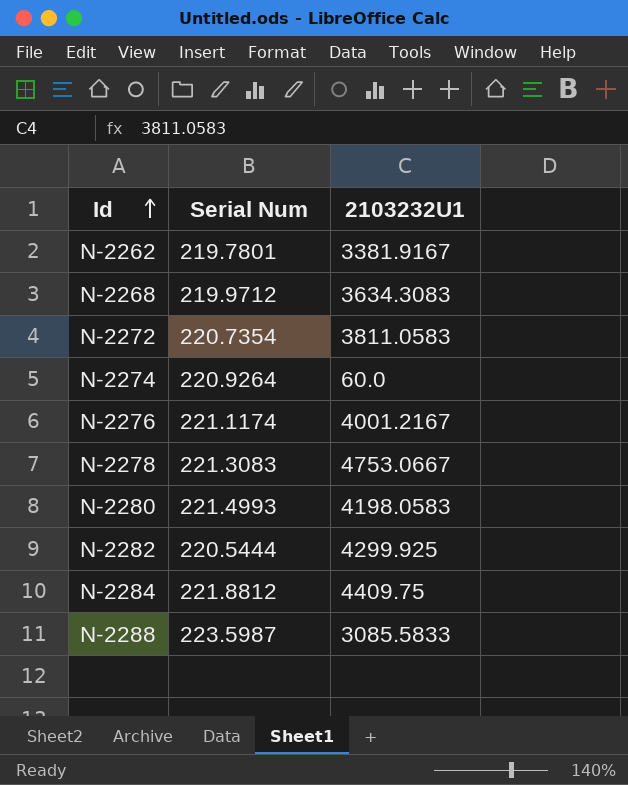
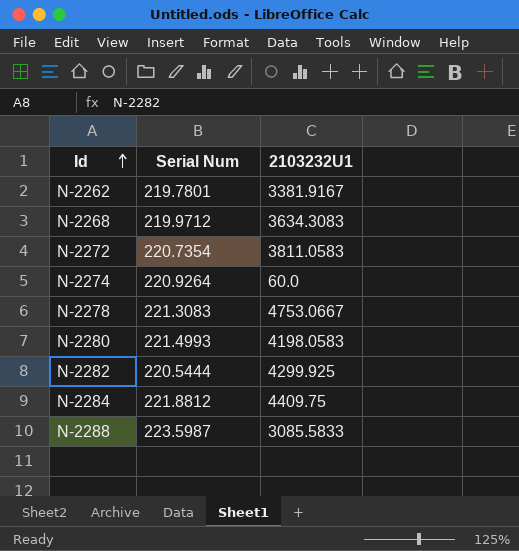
row N-2276: 221.1174 | 4001.2167 -> none

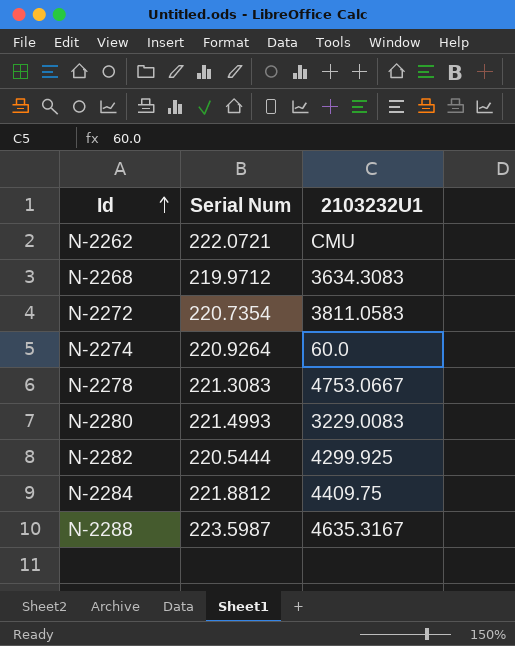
N-2262 | Serial Num: 219.7801 -> 222.0721
N-2262 | 2103232U1: 3381.9167 -> CMU
N-2280 | 2103232U1: 4198.0583 -> 3229.0083
N-2288 | 2103232U1: 3085.5833 -> 4635.3167

